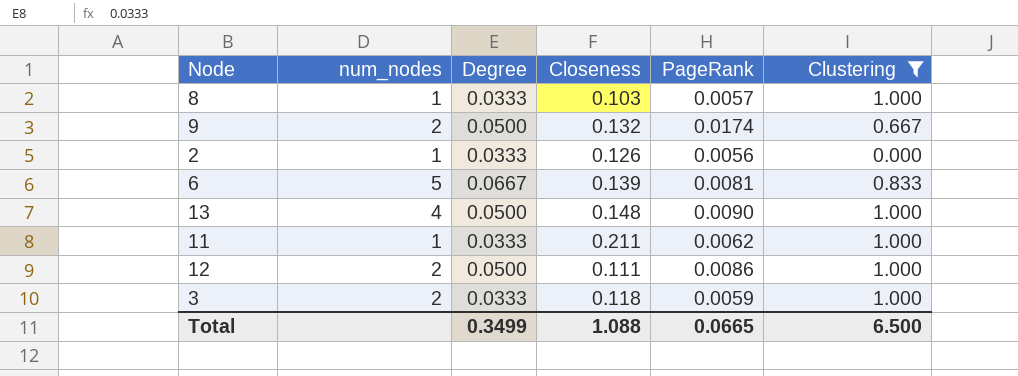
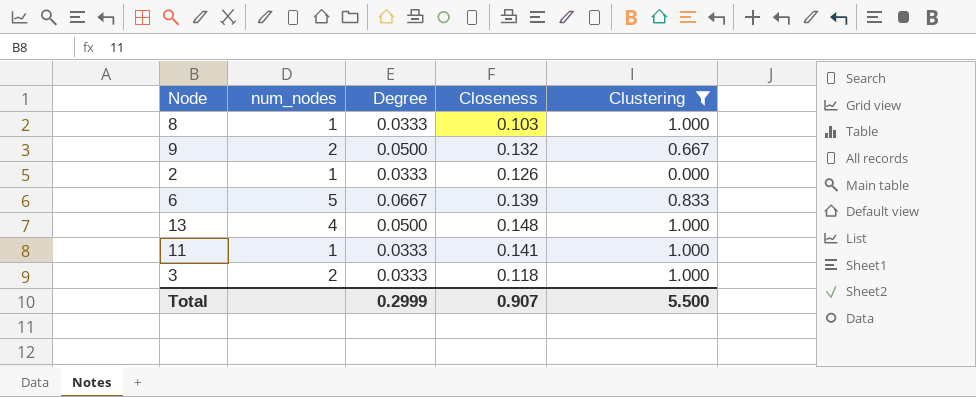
column PageRank | position: 5 -> none
row 12: 2 | 0.0500 | 0.111 | 0.0086 | 1.000 -> none
11 | Closeness: 0.211 -> 0.141
Total | Degree: 0.3499 -> 0.2999
Total | Closeness: 1.088 -> 0.907
Total | Clustering: 6.500 -> 5.500

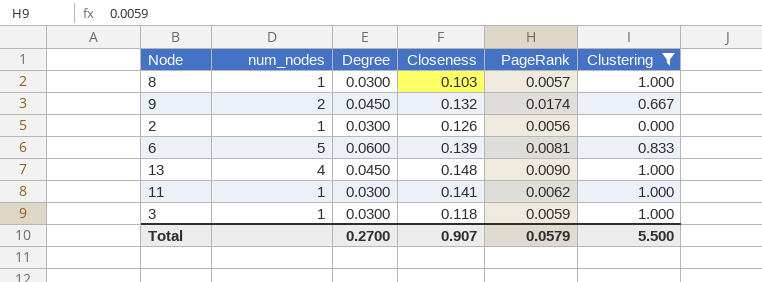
column PageRank | position: none -> 5
8 | Degree: 0.0333 -> 0.0300
9 | Degree: 0.0500 -> 0.0450
2 | Degree: 0.0333 -> 0.0300
6 | Degree: 0.0667 -> 0.0600
13 | Degree: 0.0500 -> 0.0450
11 | Degree: 0.0333 -> 0.0300
3 | num_nodes: 2 -> 1
3 | Degree: 0.0333 -> 0.0300
Total | Degree: 0.2999 -> 0.2700

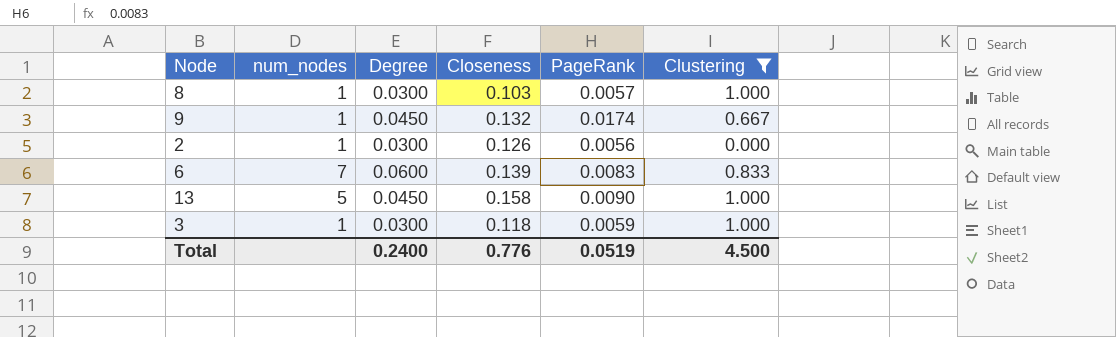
row 11: 1 | 0.0300 | 0.141 | 0.0062 | 1.000 -> none
9 | num_nodes: 2 -> 1
6 | num_nodes: 5 -> 7
6 | PageRank: 0.0081 -> 0.0083
13 | num_nodes: 4 -> 5
13 | Closeness: 0.148 -> 0.158
Total | Degree: 0.2700 -> 0.2400
Total | Closeness: 0.907 -> 0.776
Total | PageRank: 0.0579 -> 0.0519
Total | Clustering: 5.500 -> 4.500

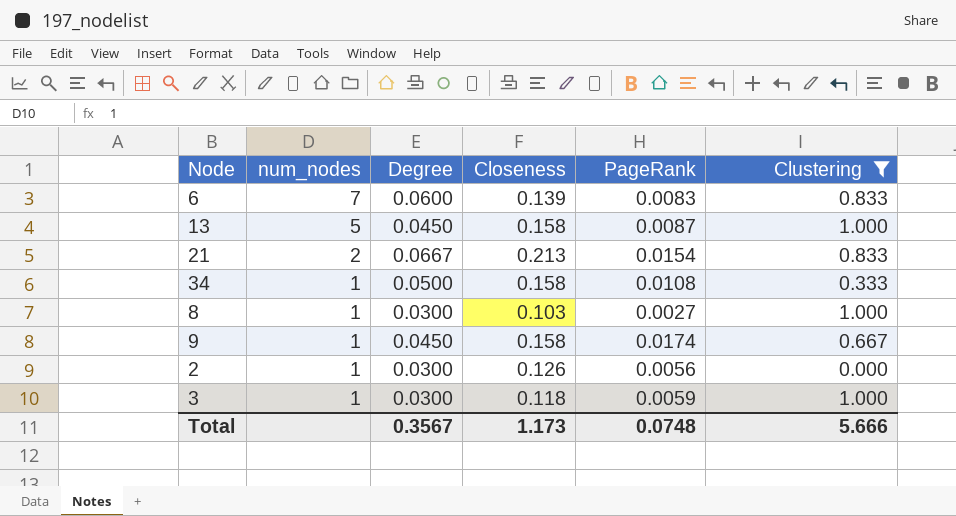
row order: none -> num_nodes descending
13 | PageRank: 0.0090 -> 0.0087
row 21: none -> 2 | 0.0667 | 0.213 | 0.0154 | 0.833
row 34: none -> 1 | 0.0500 | 0.158 | 0.0108 | 0.333
8 | PageRank: 0.0057 -> 0.0027
9 | Closeness: 0.132 -> 0.158
Total | Degree: 0.2400 -> 0.3567
Total | Closeness: 0.776 -> 1.173
Total | PageRank: 0.0519 -> 0.0748
Total | Clustering: 4.500 -> 5.666

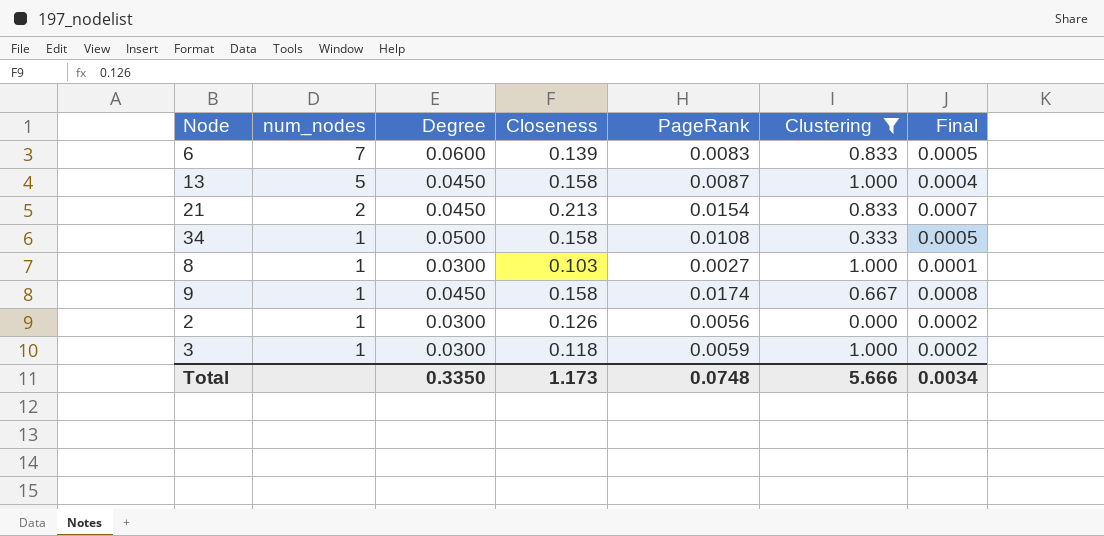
column Final | formula: none -> [Degree] * [PageRank]
21 | Degree: 0.0667 -> 0.0450
Total | Degree: 0.3567 -> 0.3350

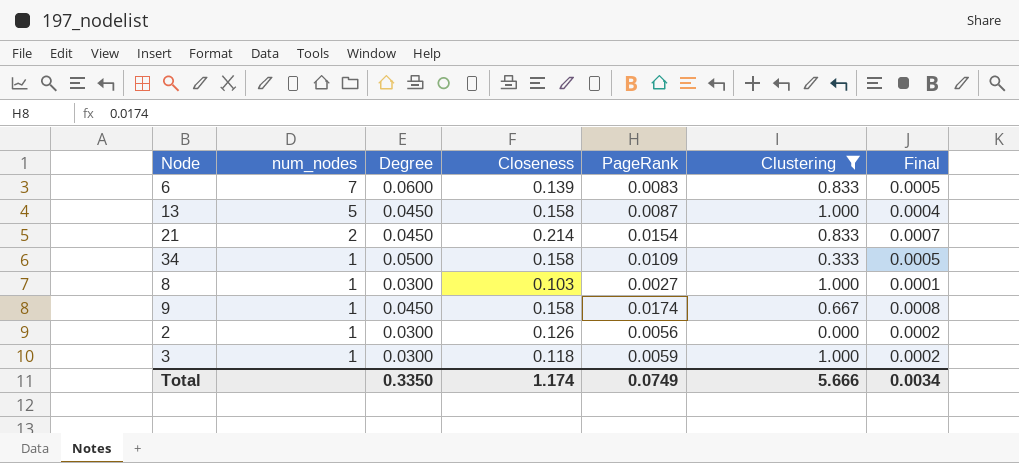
21 | Closeness: 0.213 -> 0.214
34 | PageRank: 0.0108 -> 0.0109
Total | Closeness: 1.173 -> 1.174
Total | PageRank: 0.0748 -> 0.0749

